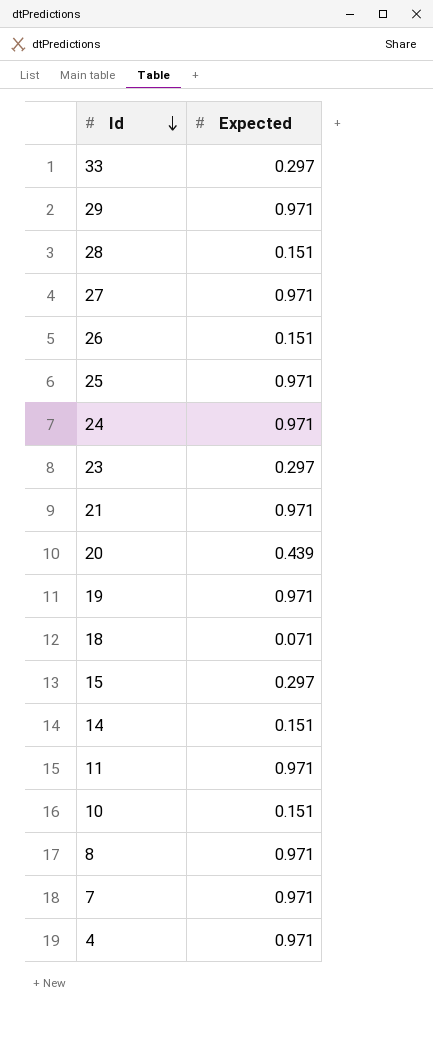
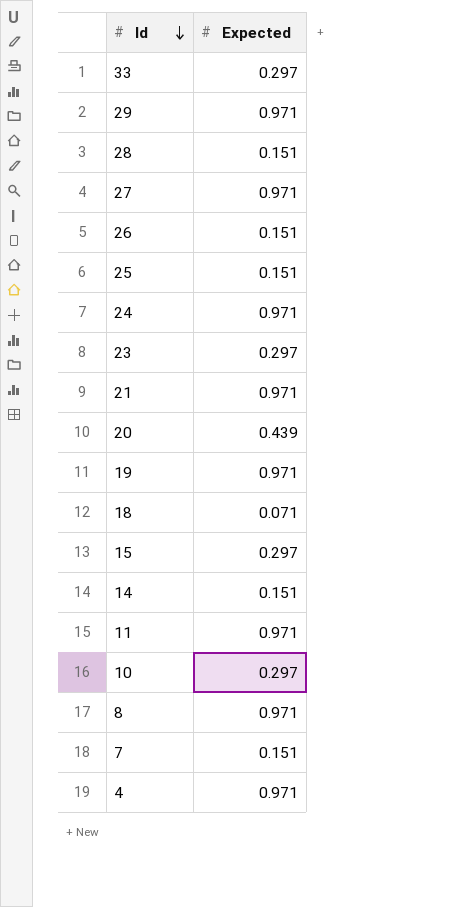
25 | Expected: 0.971 -> 0.151
10 | Expected: 0.151 -> 0.297
7 | Expected: 0.971 -> 0.151

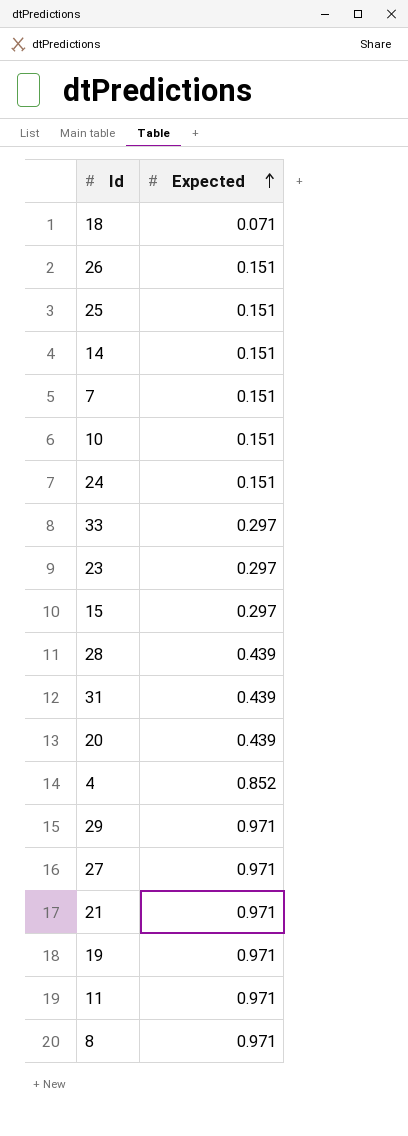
row order: Id descending -> Expected ascending
10 | Expected: 0.297 -> 0.151
24 | Expected: 0.971 -> 0.151
28 | Expected: 0.151 -> 0.439
row 31: none -> 0.439
4 | Expected: 0.971 -> 0.852

